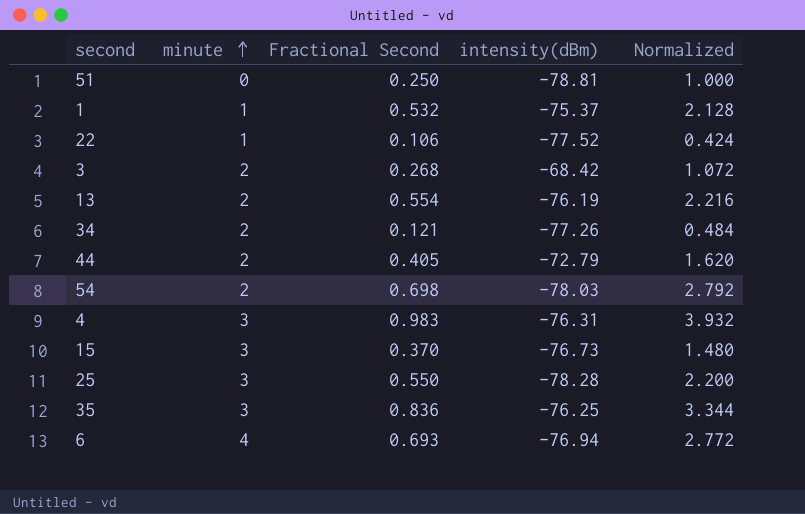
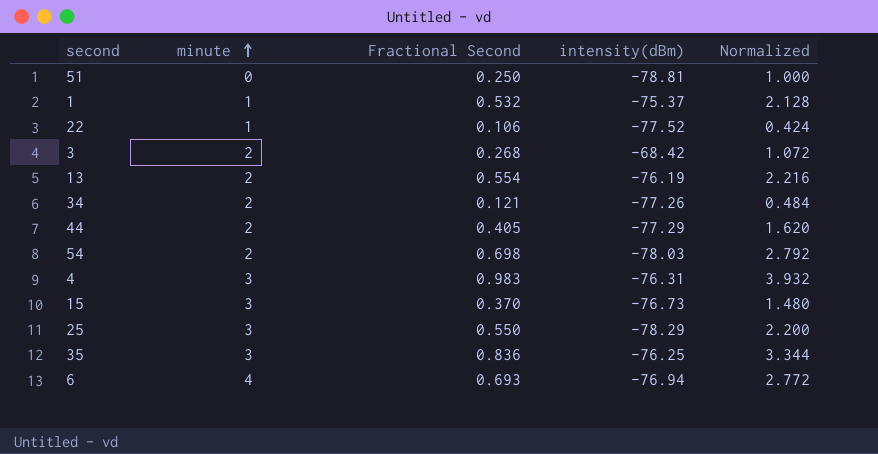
44 | intensity(dBm): -72.79 -> -77.29
25 | intensity(dBm): -78.28 -> -78.29

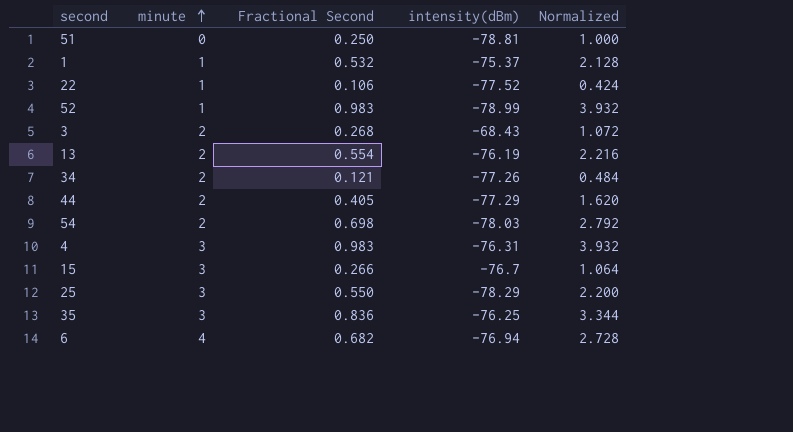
row 52: none -> 1 | 0.983 | -78.99 | 3.932
3 | intensity(dBm): -68.42 -> -68.43
15 | Fractional Second: 0.370 -> 0.266
15 | intensity(dBm): -76.73 -> -76.7
15 | Normalized: 1.480 -> 1.064
6 | Fractional Second: 0.693 -> 0.682
6 | Normalized: 2.772 -> 2.728

